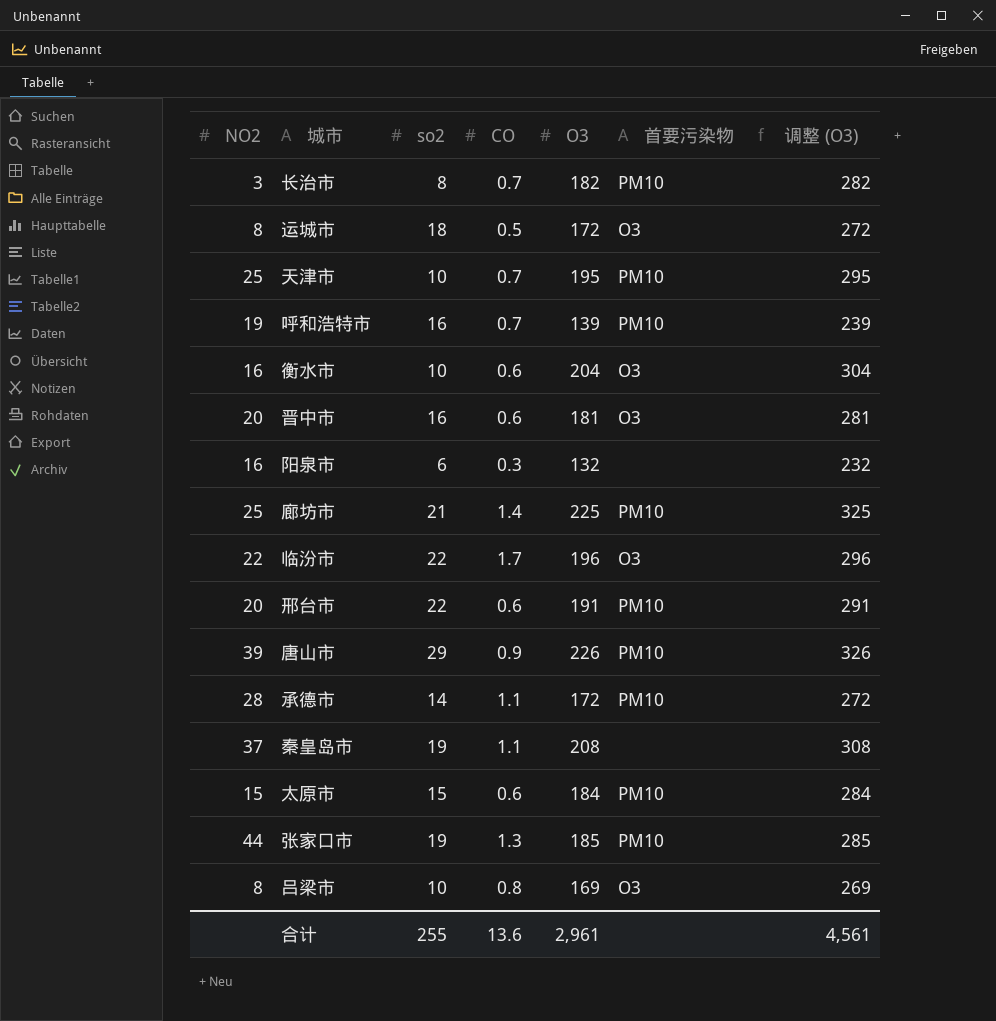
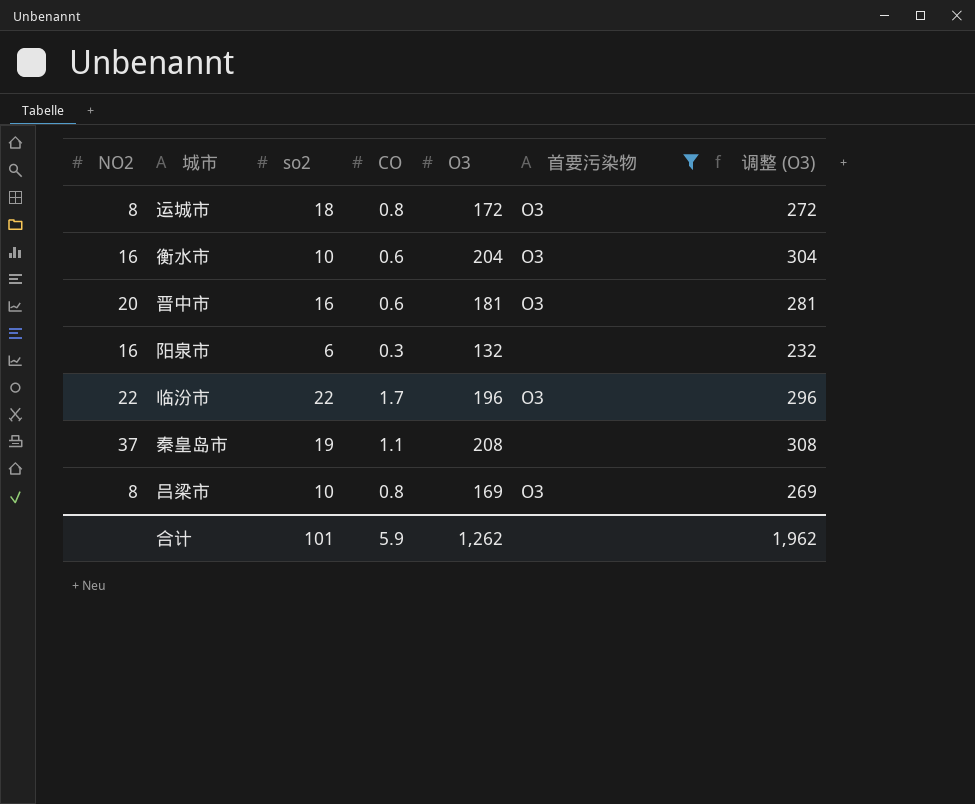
filter: none -> 首要污染物 != PM10
运城市 | CO: 0.5 -> 0.8
合计 | so2: 255 -> 101
合计 | CO: 13.6 -> 5.9
合计 | O3: 2,961 -> 1,262
合计 | 调整 (O3): 4,561 -> 1,962

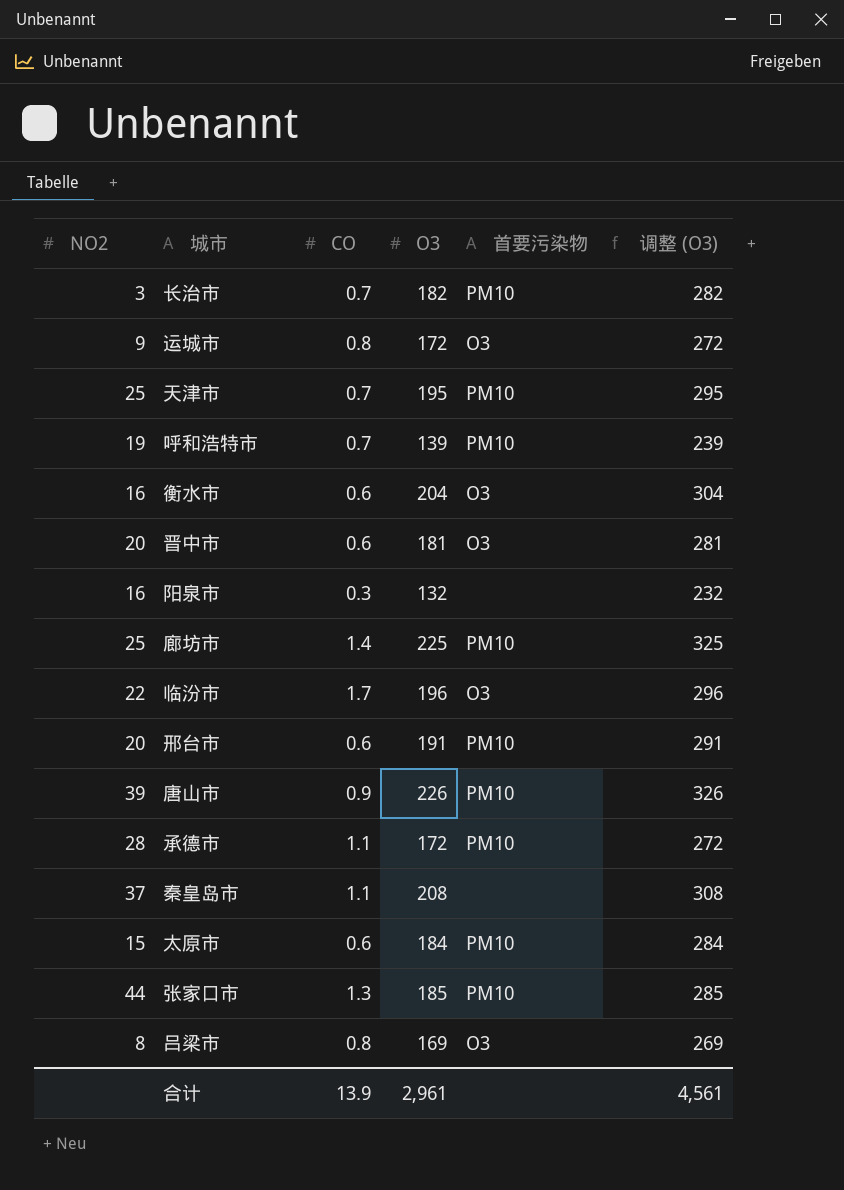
filter: 首要污染物 != PM10 -> none
column so2 | position: 3 -> none
运城市 | NO2: 8 -> 9
合计 | CO: 5.9 -> 13.9
合计 | O3: 1,262 -> 2,961
合计 | 调整 (O3): 1,962 -> 4,561

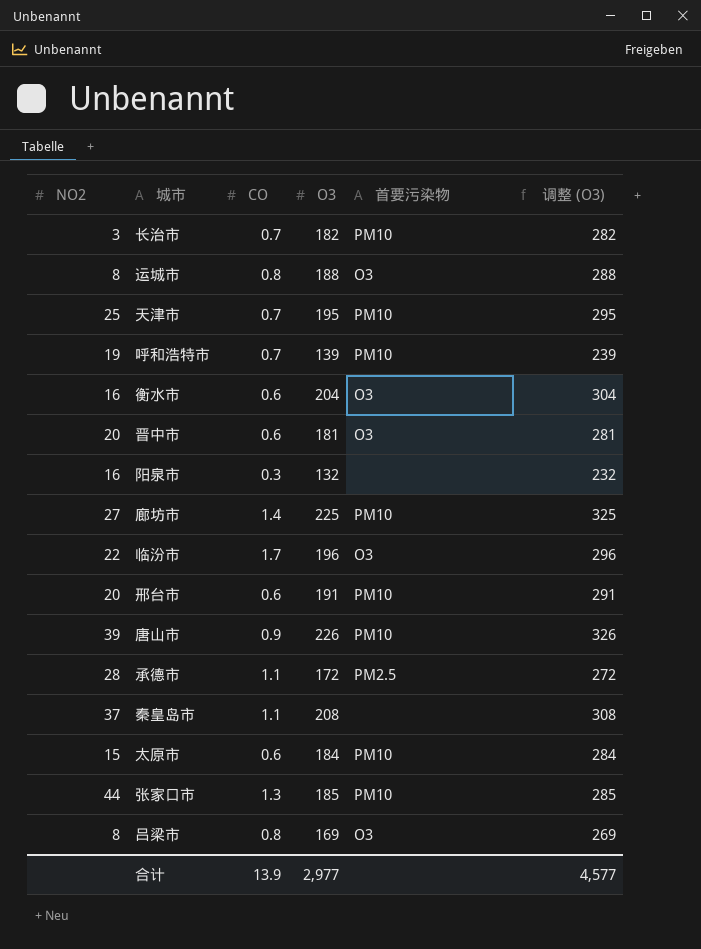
运城市 | NO2: 9 -> 8
运城市 | O3: 172 -> 188
运城市 | 调整 (O3): 272 -> 288
廊坊市 | NO2: 25 -> 27
承德市 | 首要污染物: PM10 -> PM2.5
合计 | O3: 2,961 -> 2,977
合计 | 调整 (O3): 4,561 -> 4,577

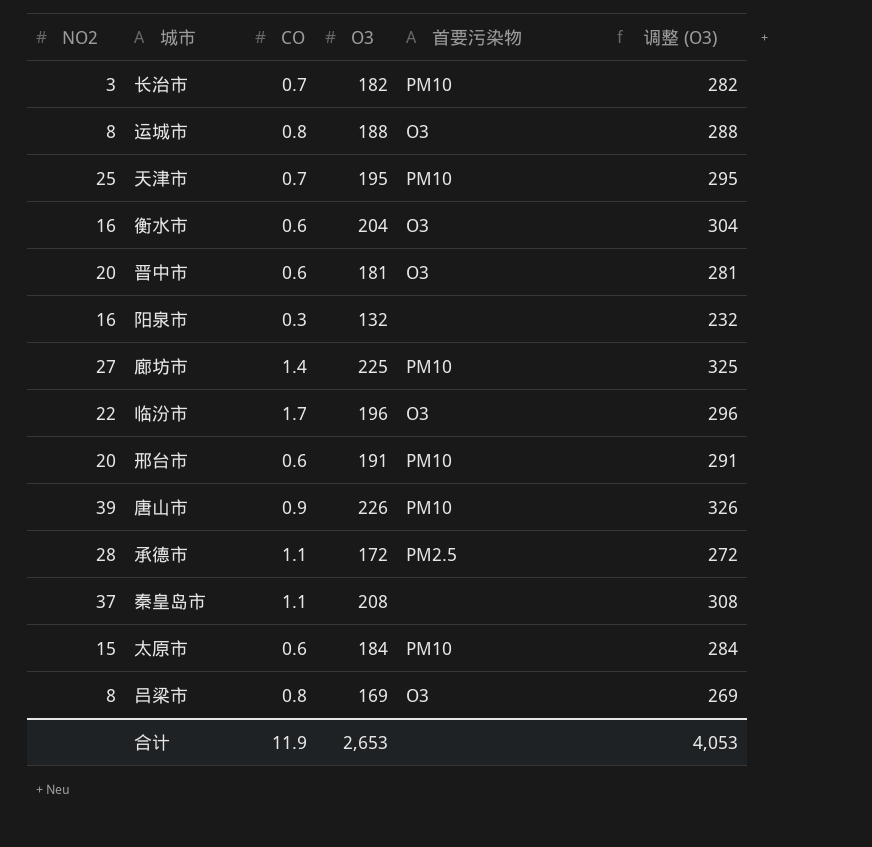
row 呼和浩特市: 19 | 0.7 | 139 | PM10 | 239 -> none
row 张家口市: 44 | 1.3 | 185 | PM10 | 285 -> none
合计 | CO: 13.9 -> 11.9
合计 | O3: 2,977 -> 2,653
合计 | 调整 (O3): 4,577 -> 4,053

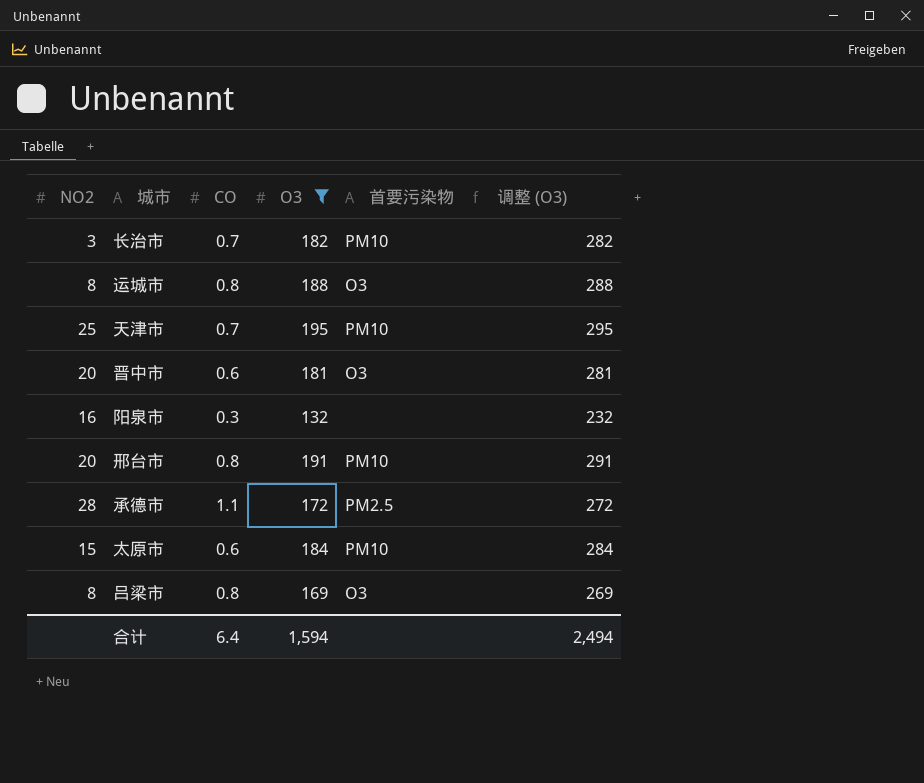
filter: none -> O3 <= 195
邢台市 | CO: 0.6 -> 0.8
合计 | CO: 11.9 -> 6.4
合计 | O3: 2,653 -> 1,594
合计 | 调整 (O3): 4,053 -> 2,494

